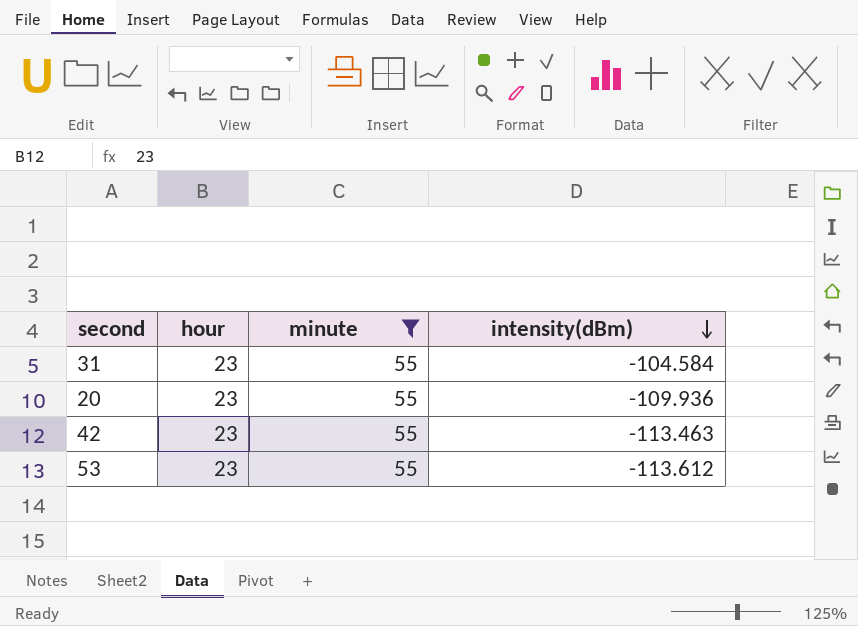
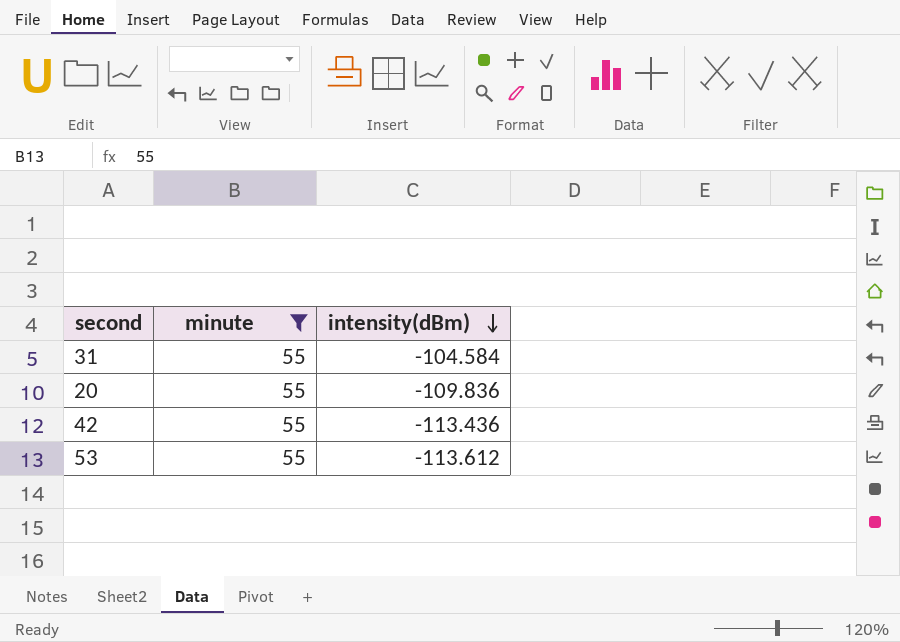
column hour | position: 2 -> none
20 | intensity(dBm): -109.936 -> -109.836
42 | intensity(dBm): -113.463 -> -113.436

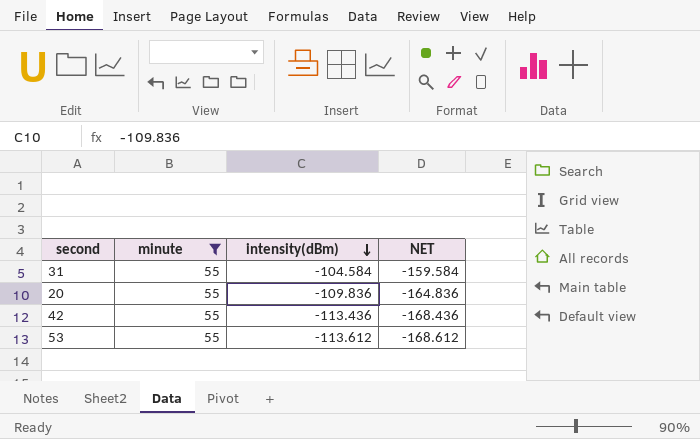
column NET | formula: none -> [intensity(dBm)] - [minute]

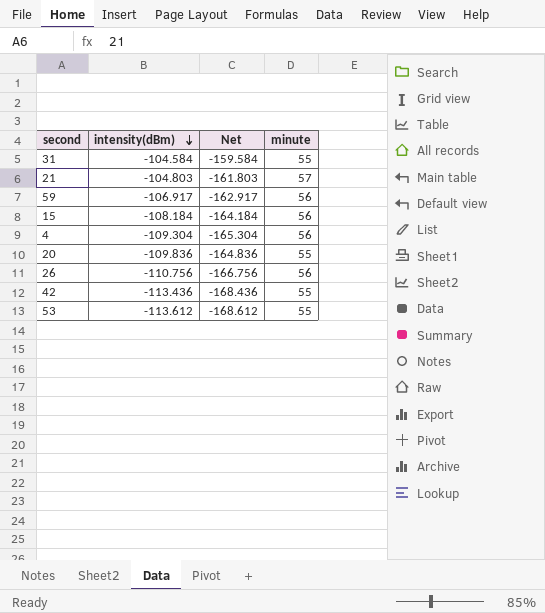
filter: minute = 55 -> none
column name: NET -> Net
column minute | position: 2 -> 4

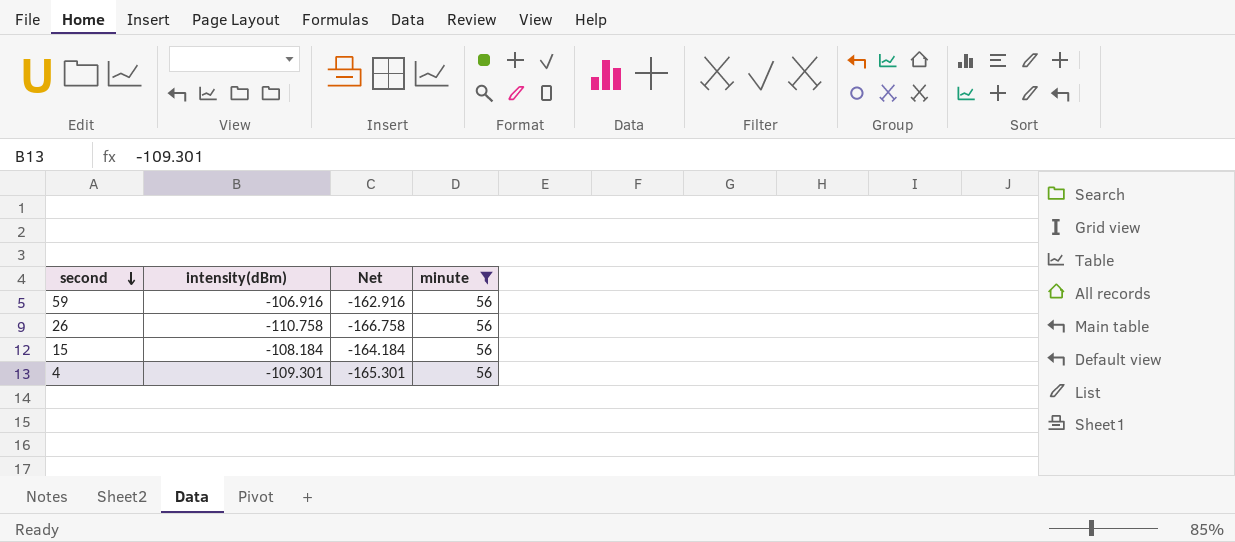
filter: none -> minute = 56
row order: intensity(dBm) descending -> second descending
59 | intensity(dBm): -106.917 -> -106.916
59 | Net: -162.917 -> -162.916
26 | intensity(dBm): -110.756 -> -110.758
26 | Net: -166.756 -> -166.758
4 | intensity(dBm): -109.304 -> -109.301
4 | Net: -165.304 -> -165.301

